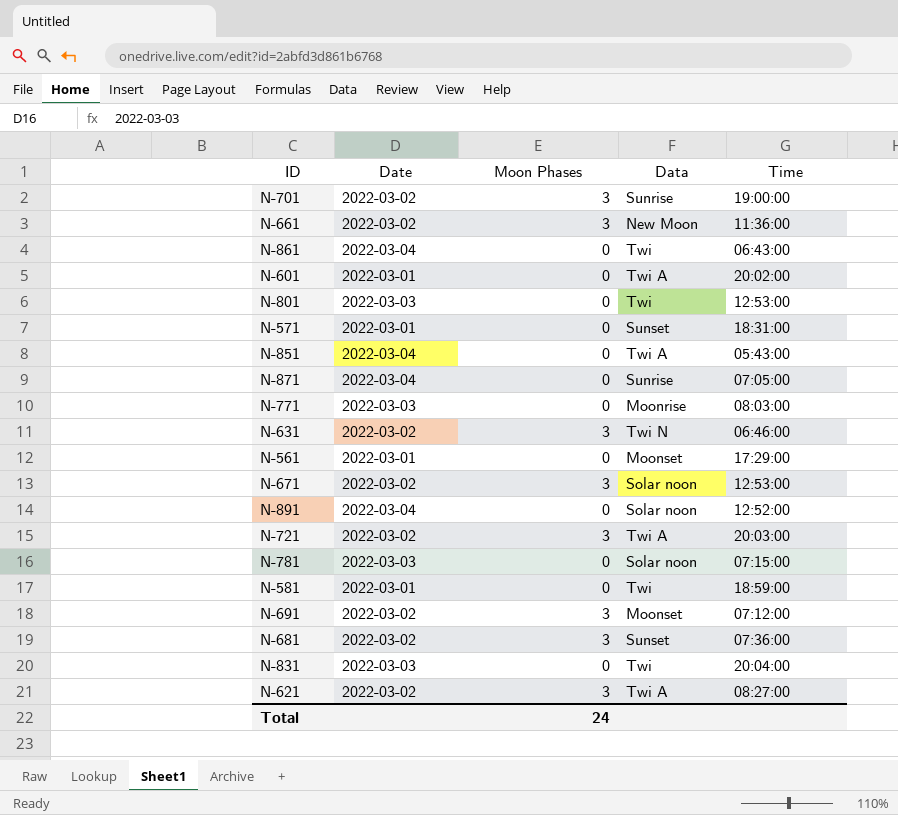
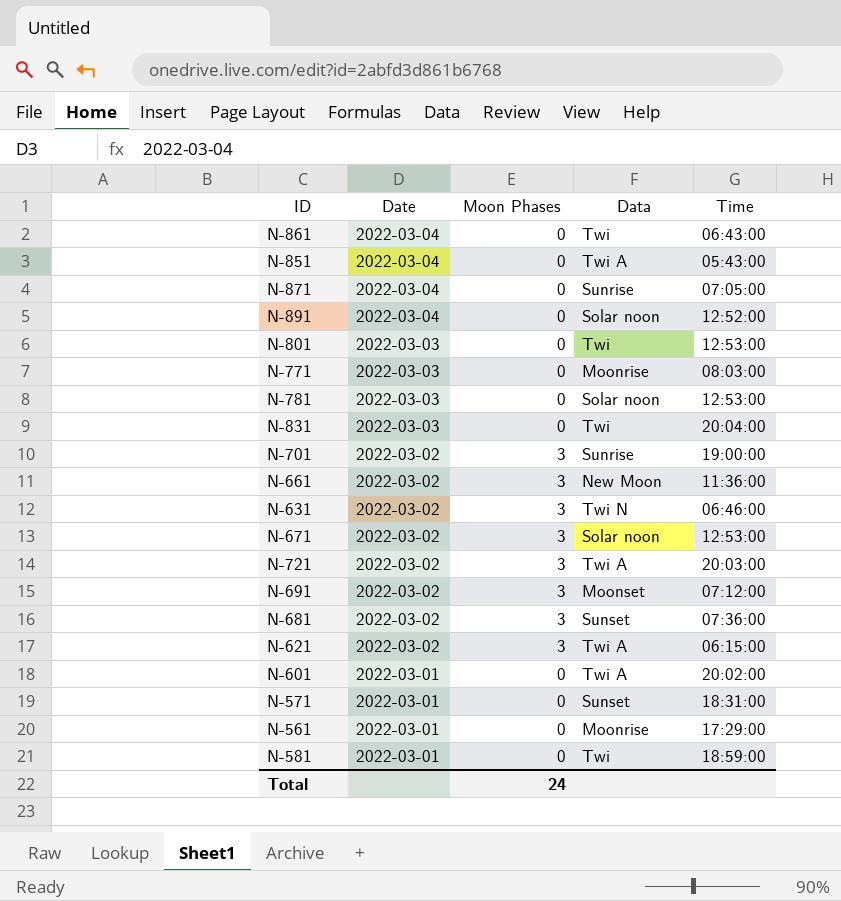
row order: none -> Date descending
N-781 | Time: 07:15:00 -> 12:53:00
N-621 | Time: 08:27:00 -> 06:15:00
N-561 | Data: Moonset -> Moonrise

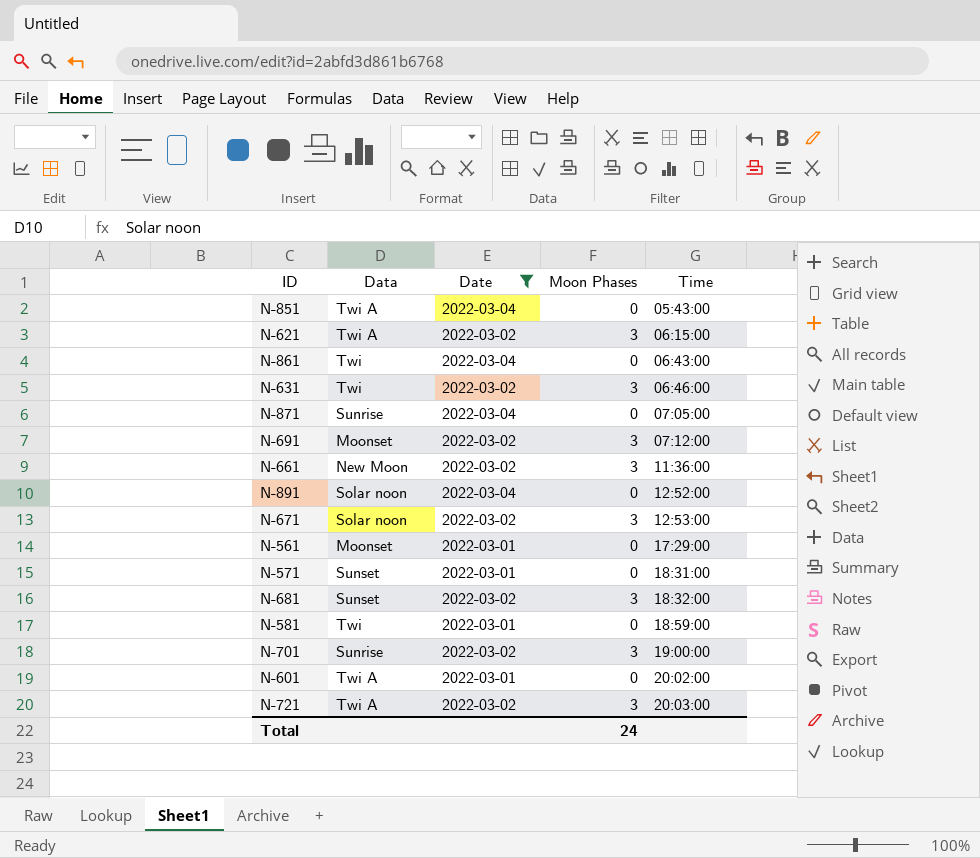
filter: none -> Date != 2022-03-03
row order: Date descending -> Time ascending
column Data | position: 4 -> 2
N-631 | Data: Twi N -> Twi
N-561 | Data: Moonrise -> Moonset
N-681 | Time: 07:36:00 -> 18:32:00

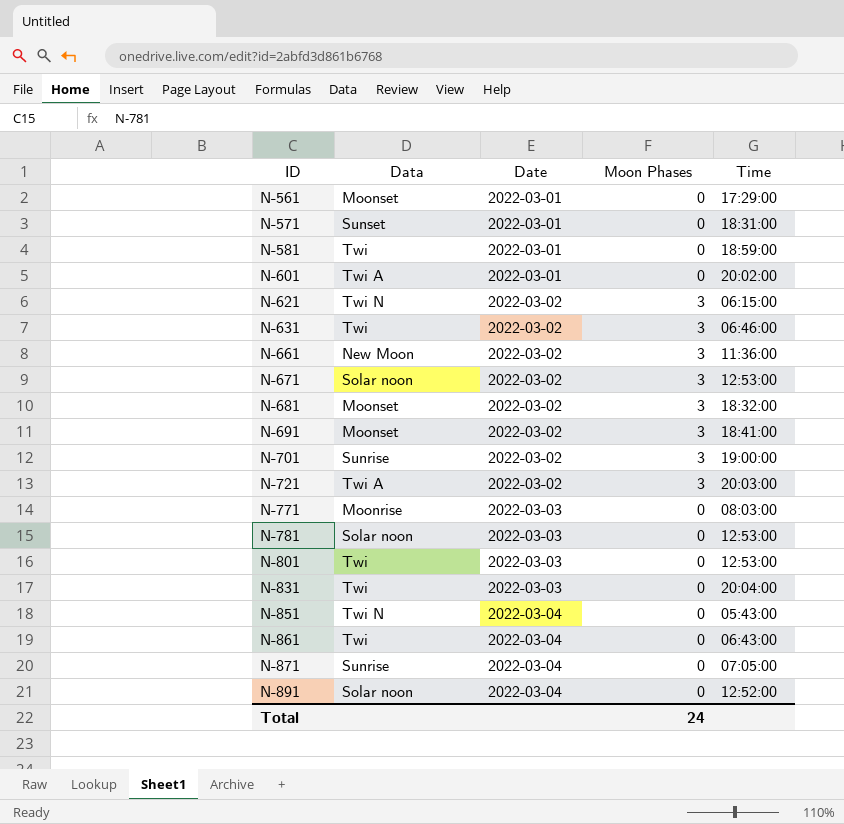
filter: Date != 2022-03-03 -> none
row order: Time ascending -> ID ascending
N-621 | Data: Twi A -> Twi N
N-681 | Data: Sunset -> Moonset
N-691 | Time: 07:12:00 -> 18:41:00
N-851 | Data: Twi A -> Twi N

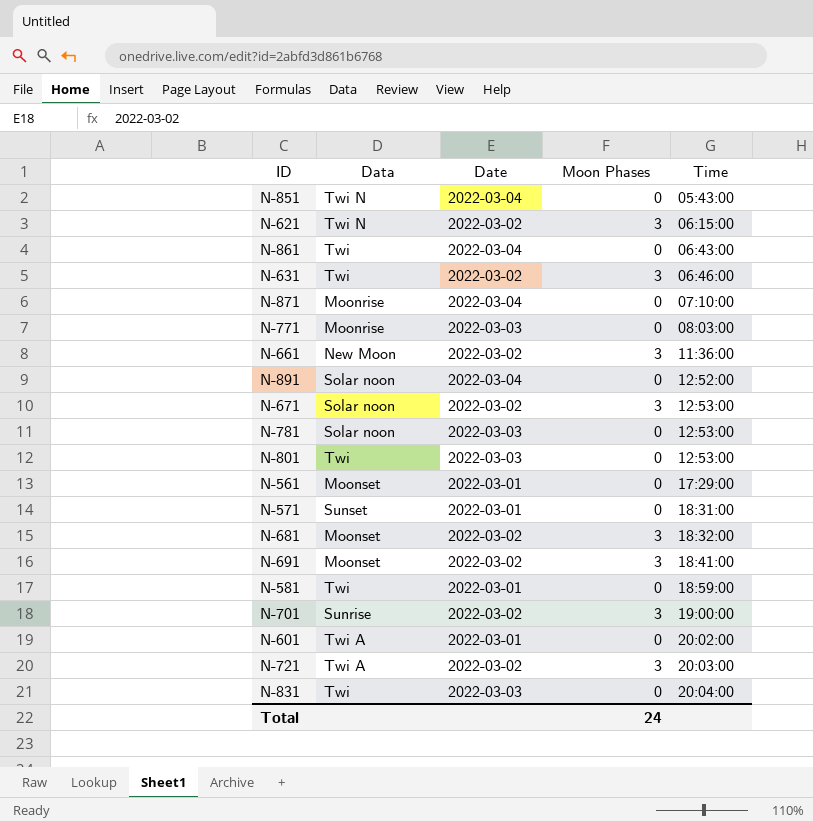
row order: ID ascending -> Time ascending
N-871 | Data: Sunrise -> Moonrise
N-871 | Time: 07:05:00 -> 07:10:00

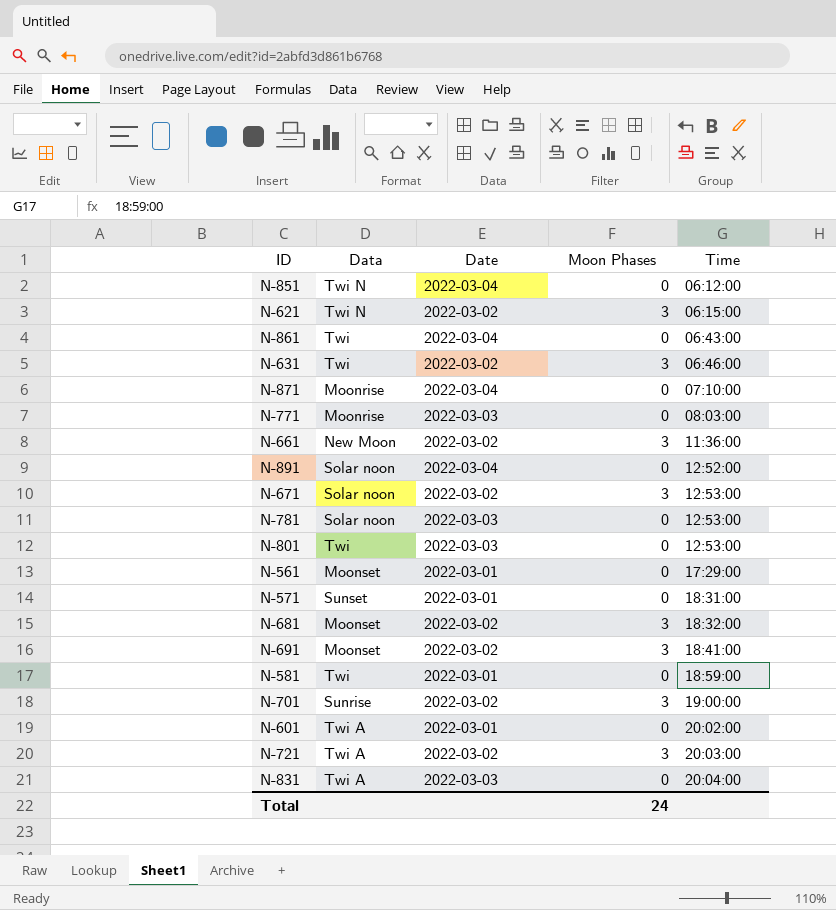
N-851 | Time: 05:43:00 -> 06:12:00
N-831 | Data: Twi -> Twi A

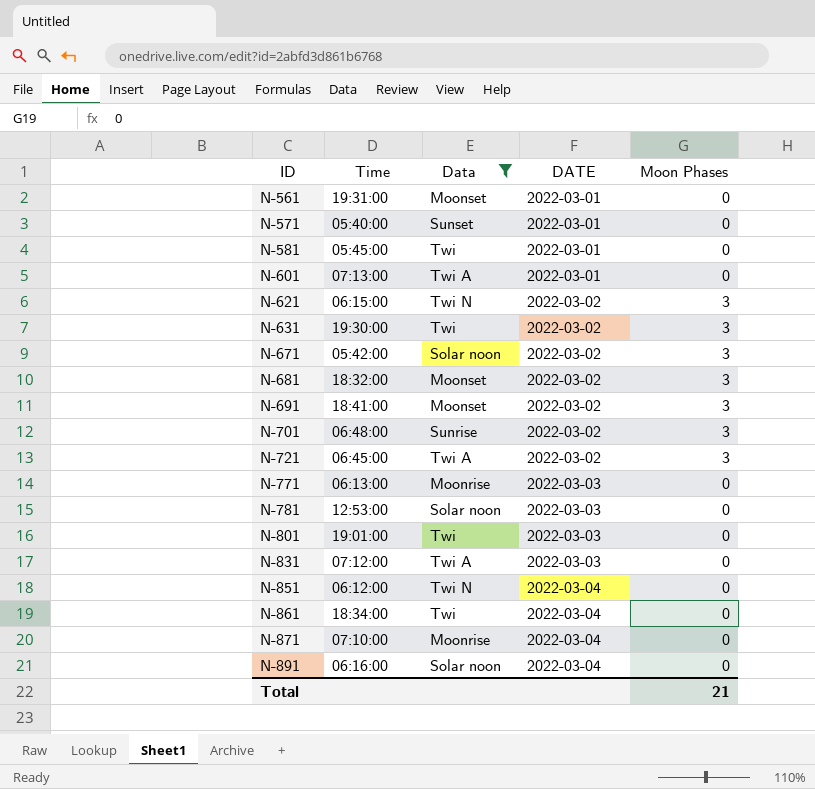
filter: none -> Data != New Moon
row order: Time ascending -> ID ascending
column Time | position: 5 -> 2
column name: Date -> DATE
N-561 | Time: 17:29:00 -> 19:31:00
N-571 | Time: 18:31:00 -> 05:40:00
N-581 | Time: 18:59:00 -> 05:45:00
N-601 | Time: 20:02:00 -> 07:13:00
N-631 | Time: 06:46:00 -> 19:30:00
N-671 | Time: 12:53:00 -> 05:42:00
N-701 | Time: 19:00:00 -> 06:48:00
N-721 | Time: 20:03:00 -> 06:45:00
N-771 | Time: 08:03:00 -> 06:13:00
N-801 | Time: 12:53:00 -> 19:01:00
N-831 | Time: 20:04:00 -> 07:12:00
N-861 | Time: 06:43:00 -> 18:34:00
N-891 | Time: 12:52:00 -> 06:16:00
Total | Moon Phases: 24 -> 21

